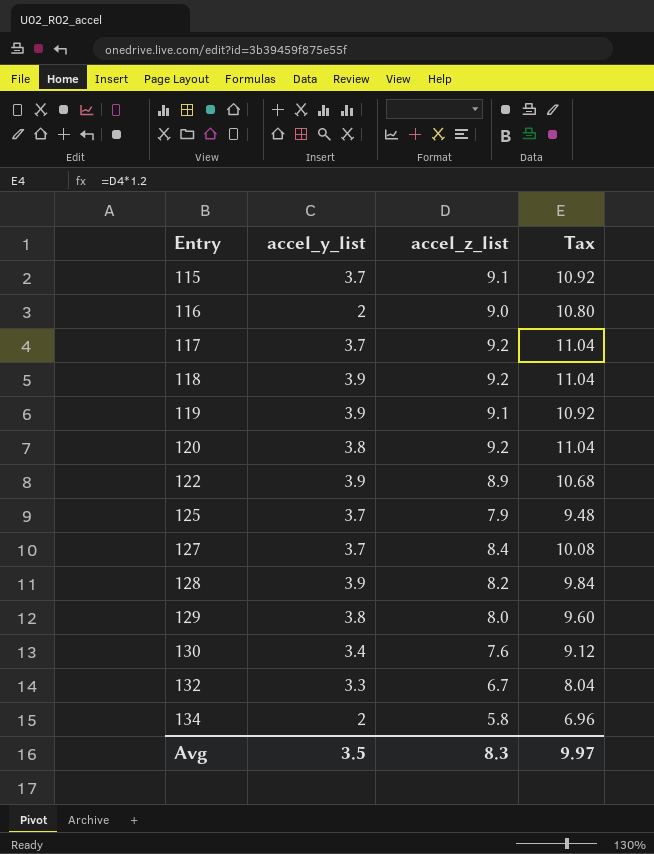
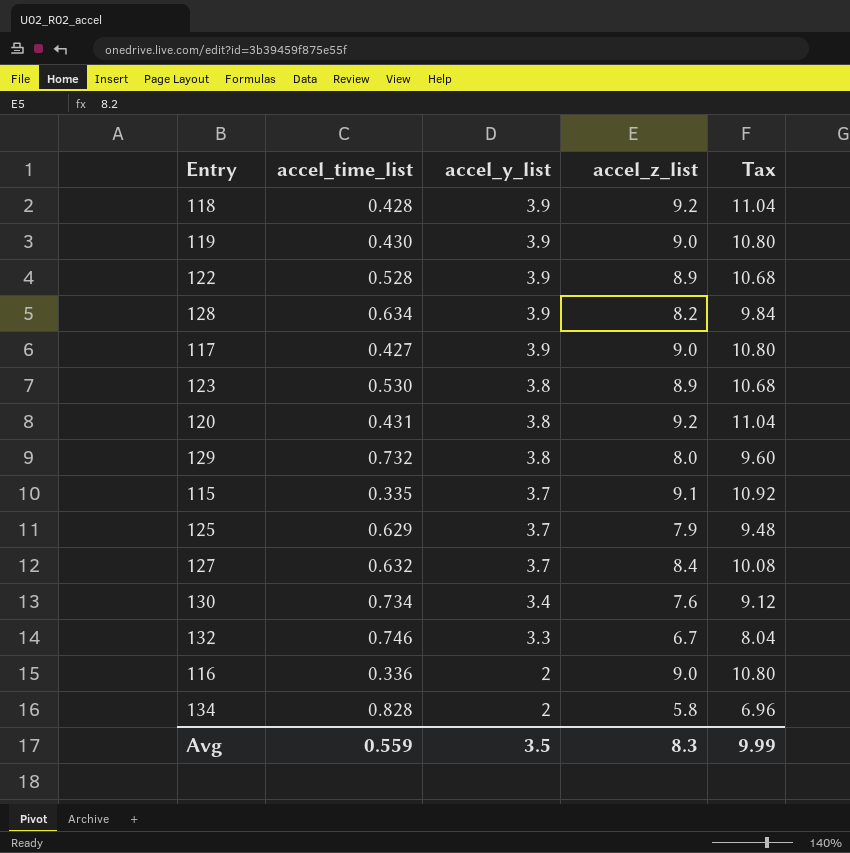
row order: Entry ascending -> accel_y_list descending
column accel_time_list | position: none -> 2
119 | accel_z_list: 9.1 -> 9.0
119 | Tax: 10.92 -> 10.80
117 | accel_y_list: 3.7 -> 3.9
117 | accel_z_list: 9.2 -> 9.0
117 | Tax: 11.04 -> 10.80
row 123: none -> 0.530 | 3.8 | 8.9 | 10.68
Avg | Tax: 9.97 -> 9.99

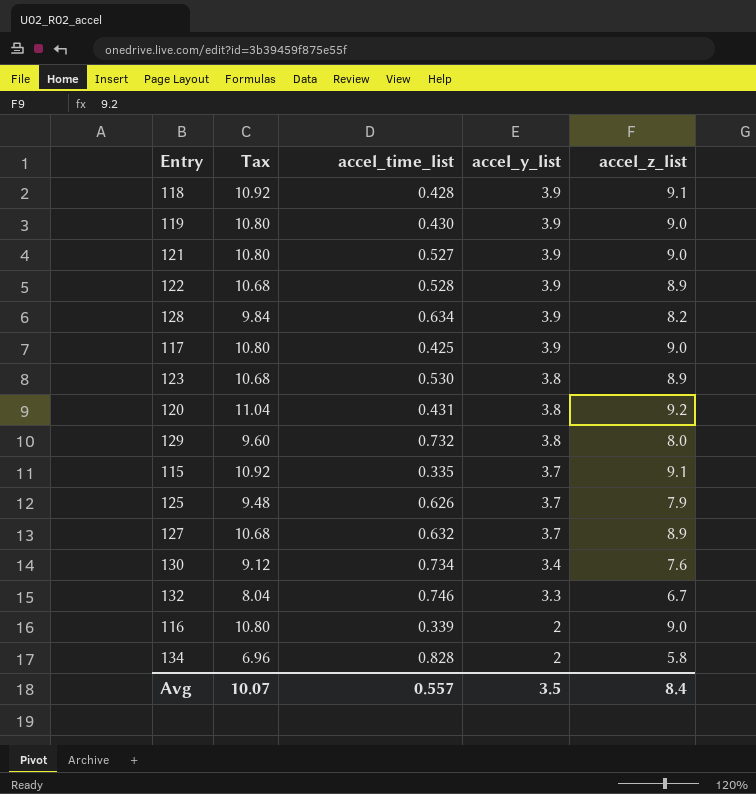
column Tax | position: 5 -> 2
118 | Tax: 11.04 -> 10.92
118 | accel_z_list: 9.2 -> 9.1
row 121: none -> 10.80 | 0.527 | 3.9 | 9.0
117 | accel_time_list: 0.427 -> 0.425
125 | accel_time_list: 0.629 -> 0.626
127 | Tax: 10.08 -> 10.68
127 | accel_z_list: 8.4 -> 8.9
116 | accel_time_list: 0.336 -> 0.339
Avg | Tax: 9.99 -> 10.07
Avg | accel_time_list: 0.559 -> 0.557
Avg | accel_z_list: 8.3 -> 8.4

